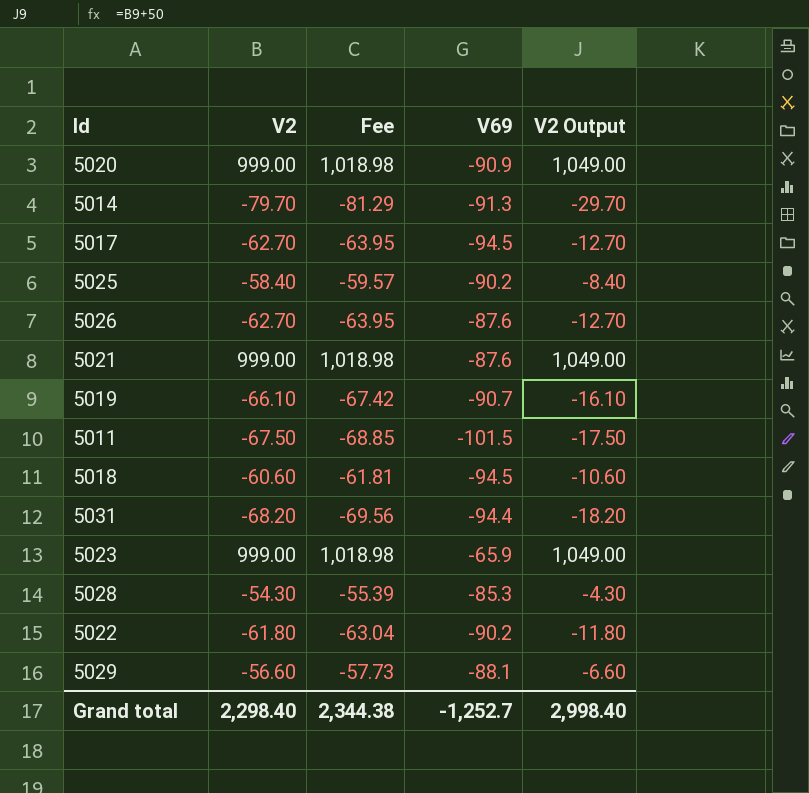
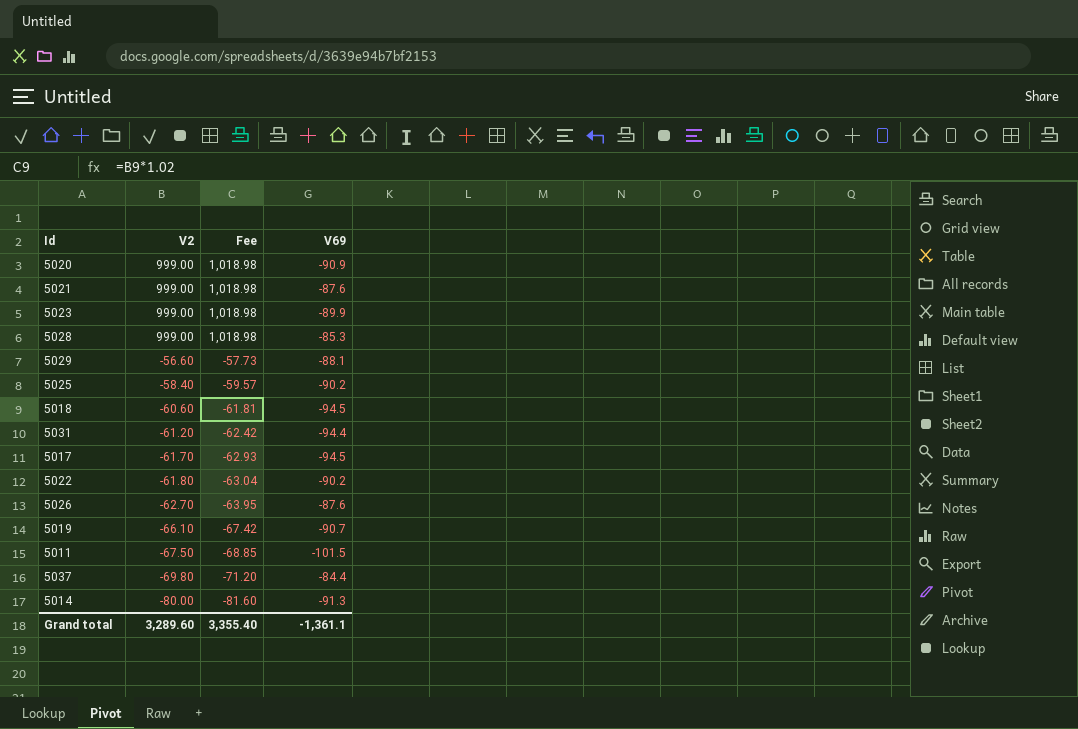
row order: none -> V2 descending
column V2 Output | formula: [V2] + 50 -> none
5023 | V69: -65.9 -> -89.9
5028 | V2: -54.30 -> 999.00
5028 | Fee: -55.39 -> 1,018.98
5031 | V2: -68.20 -> -61.20
5031 | Fee: -69.56 -> -62.42
5017 | V2: -62.70 -> -61.70
5017 | Fee: -63.95 -> -62.93
row 5037: none -> -69.80 | -71.20 | -84.4
5014 | V2: -79.70 -> -80.00
5014 | Fee: -81.29 -> -81.60
Grand total | V2: 2,298.40 -> 3,289.60
Grand total | Fee: 2,344.38 -> 3,355.40
Grand total | V69: -1,252.7 -> -1,361.1

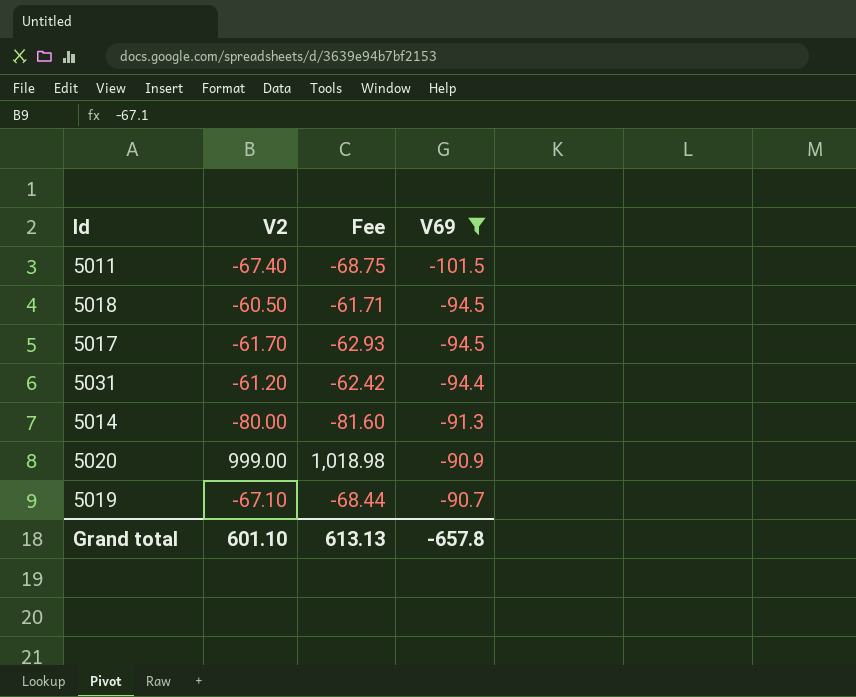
filter: none -> V69 <= -90.7
row order: V2 descending -> V69 ascending
5011 | V2: -67.50 -> -67.40
5011 | Fee: -68.85 -> -68.75
5018 | V2: -60.60 -> -60.50
5018 | Fee: -61.81 -> -61.71
5019 | V2: -66.10 -> -67.10
5019 | Fee: -67.42 -> -68.44
Grand total | V2: 3,289.60 -> 601.10
Grand total | Fee: 3,355.40 -> 613.13
Grand total | V69: -1,361.1 -> -657.8

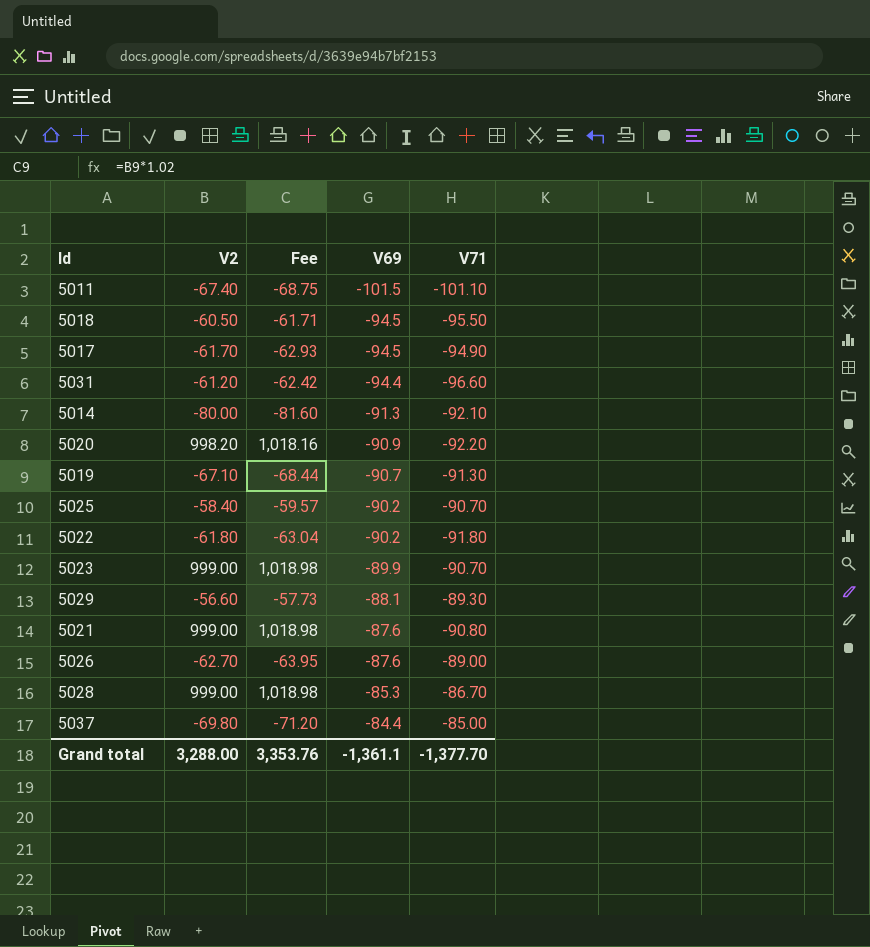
filter: V69 <= -90.7 -> none
column V71 | position: none -> 5
5020 | V2: 999.00 -> 998.20
5020 | Fee: 1,018.98 -> 1,018.16
Grand total | V2: 601.10 -> 3,288.00
Grand total | Fee: 613.13 -> 3,353.76
Grand total | V69: -657.8 -> -1,361.1

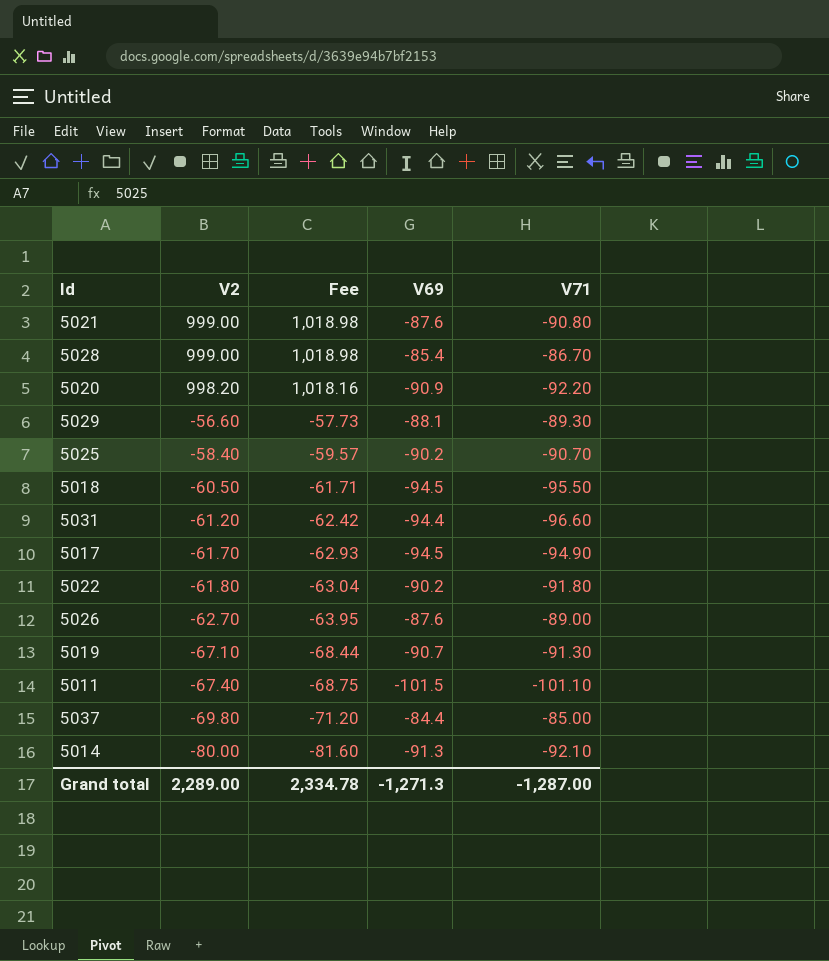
row order: V69 ascending -> V2 descending
row 5023: 999.00 | 1,018.98 | -89.9 | -90.70 -> none
5028 | V69: -85.3 -> -85.4
Grand total | V2: 3,288.00 -> 2,289.00
Grand total | Fee: 3,353.76 -> 2,334.78
Grand total | V69: -1,361.1 -> -1,271.3
Grand total | V71: -1,377.70 -> -1,287.00

